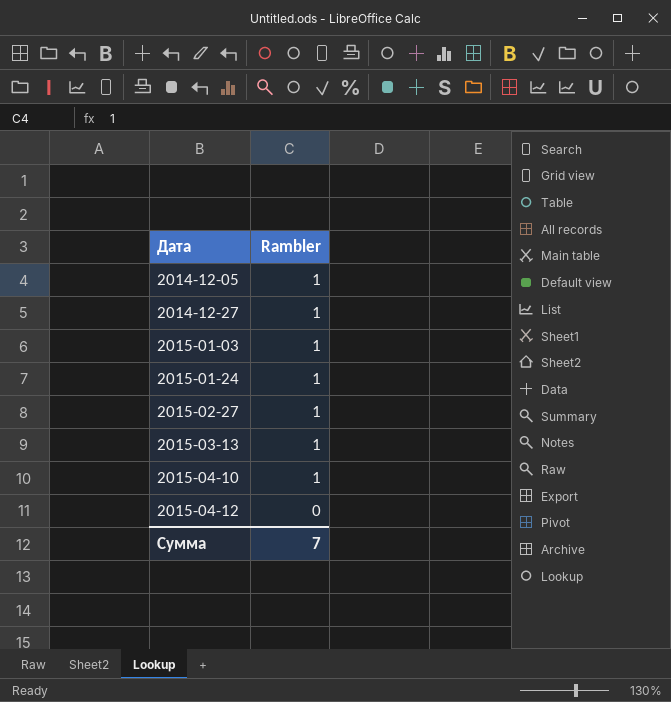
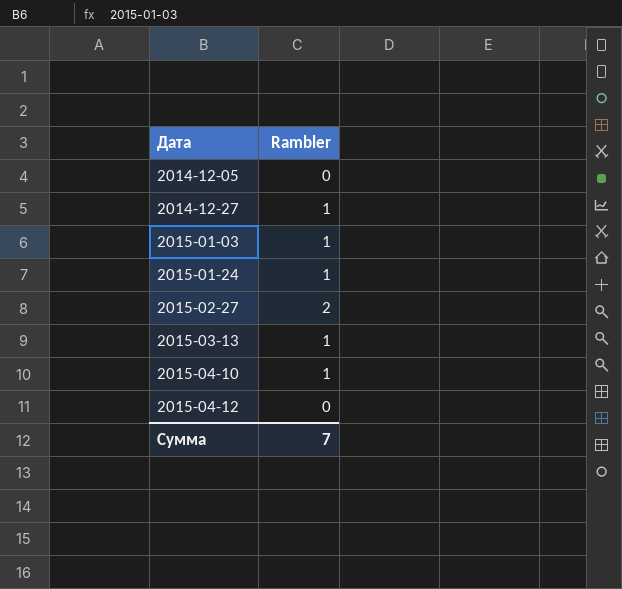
2014-12-05 | Rambler: 1 -> 0
2015-02-27 | Rambler: 1 -> 2

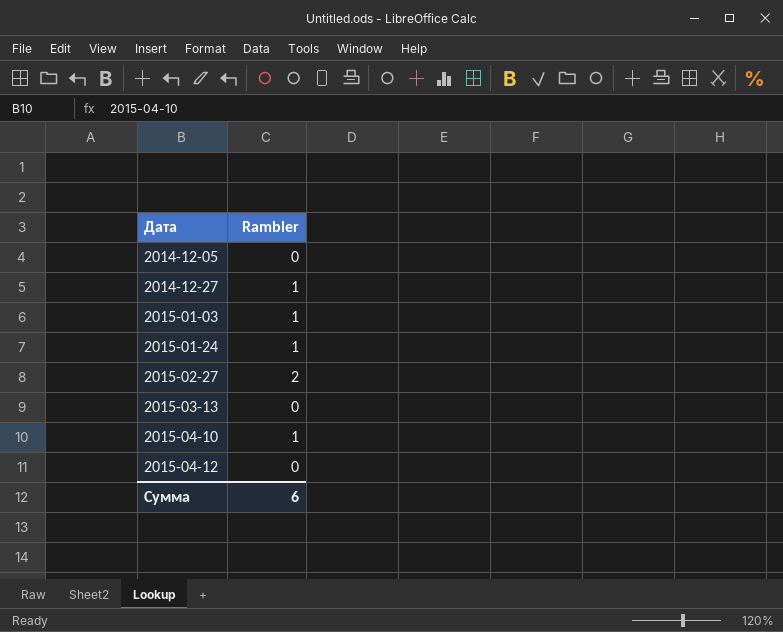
2015-03-13 | Rambler: 1 -> 0
Сумма | Rambler: 7 -> 6

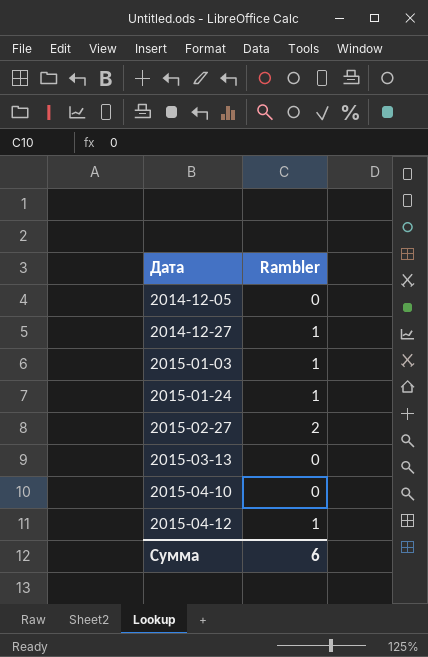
2015-04-10 | Rambler: 1 -> 0
2015-04-12 | Rambler: 0 -> 1

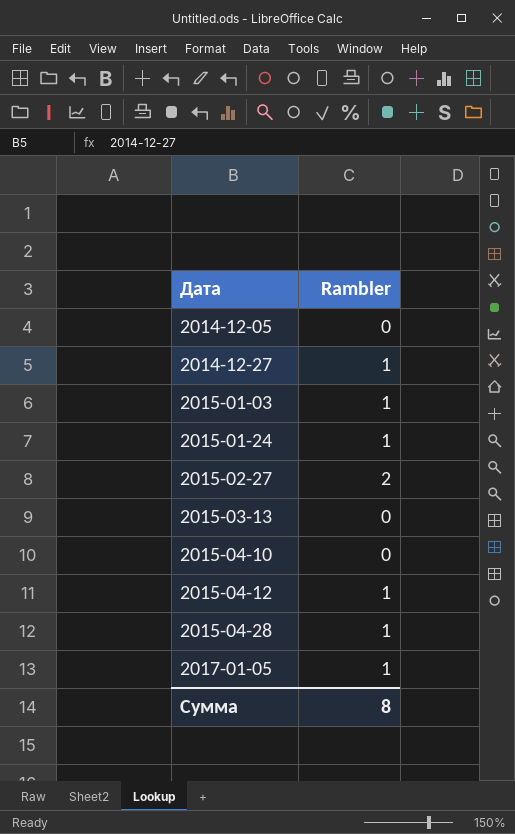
row 2015-04-28: none -> 1
row 2017-01-05: none -> 1
Сумма | Rambler: 6 -> 8

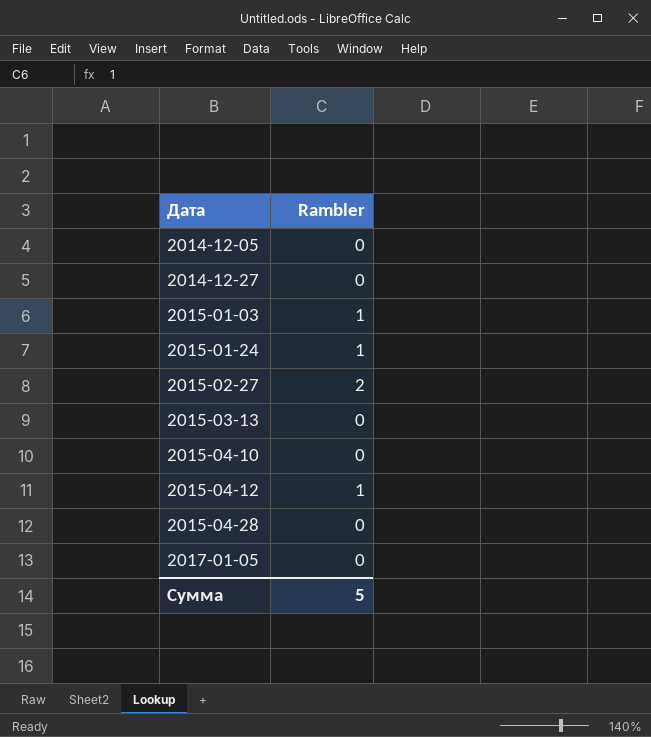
2014-12-27 | Rambler: 1 -> 0
2015-04-28 | Rambler: 1 -> 0
2017-01-05 | Rambler: 1 -> 0
Сумма | Rambler: 8 -> 5

